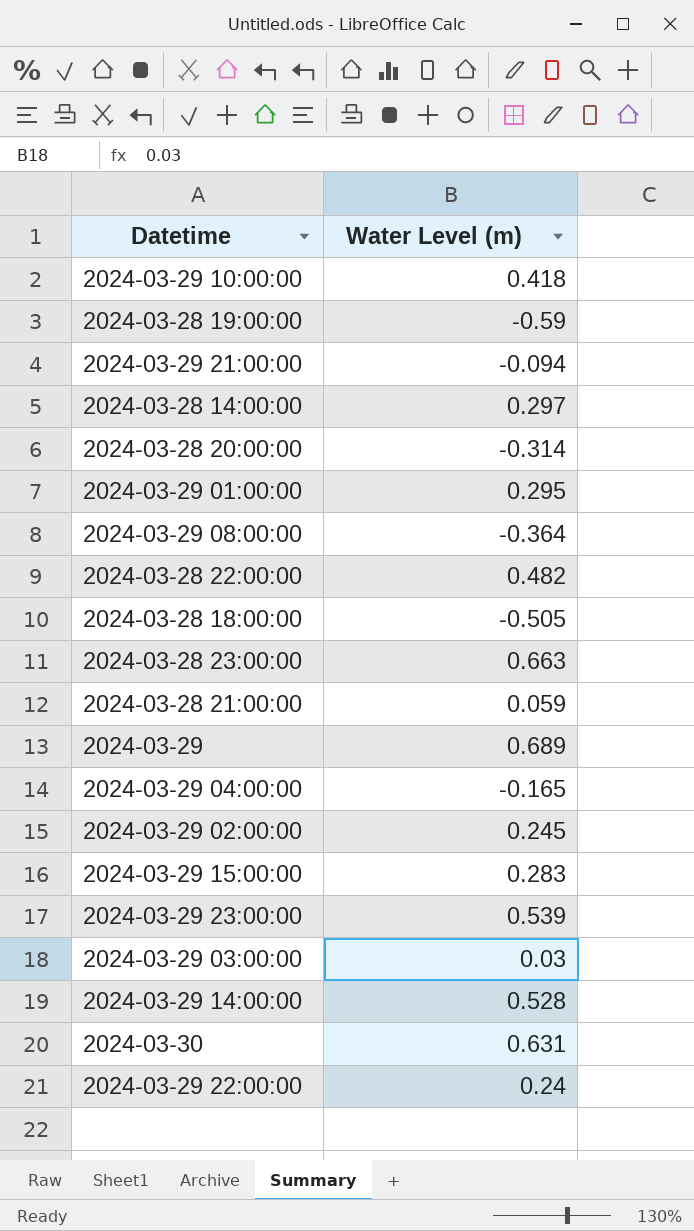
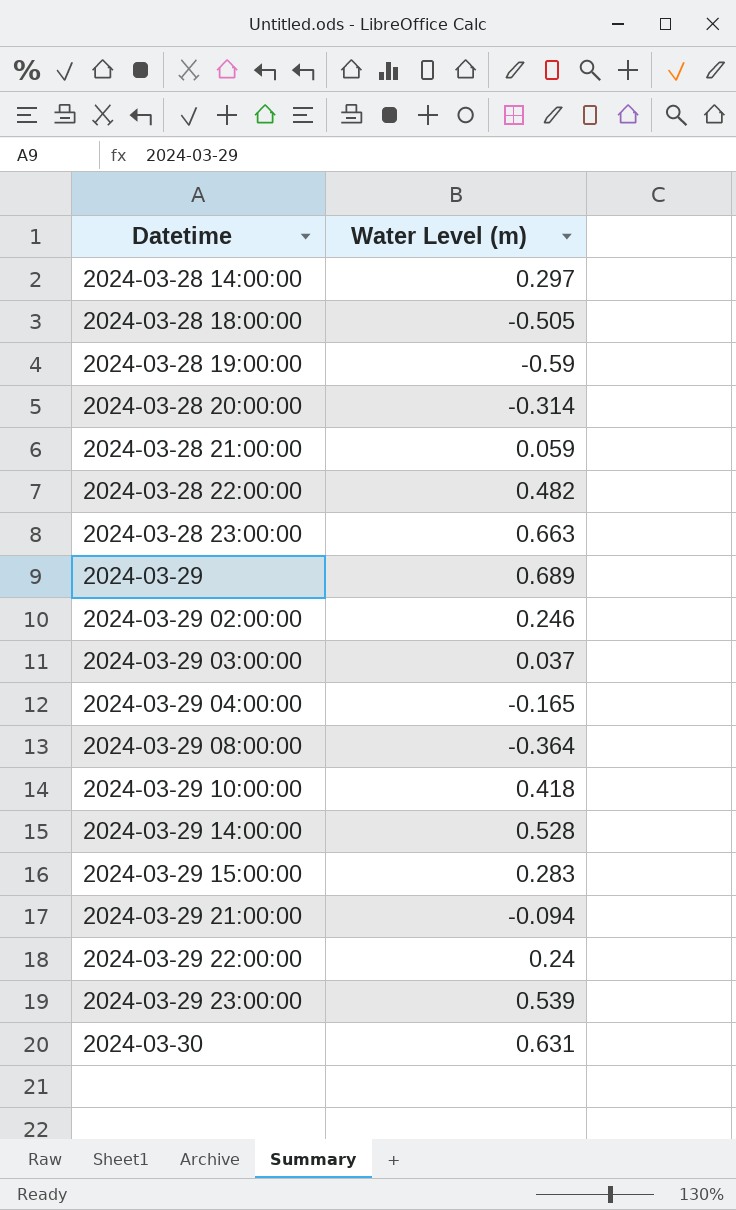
row order: none -> Datetime ascending
row 2024-03-29 01:00:00: 0.295 -> none
2024-03-29 02:00:00 | Water Level (m): 0.245 -> 0.246
2024-03-29 03:00:00 | Water Level (m): 0.03 -> 0.037

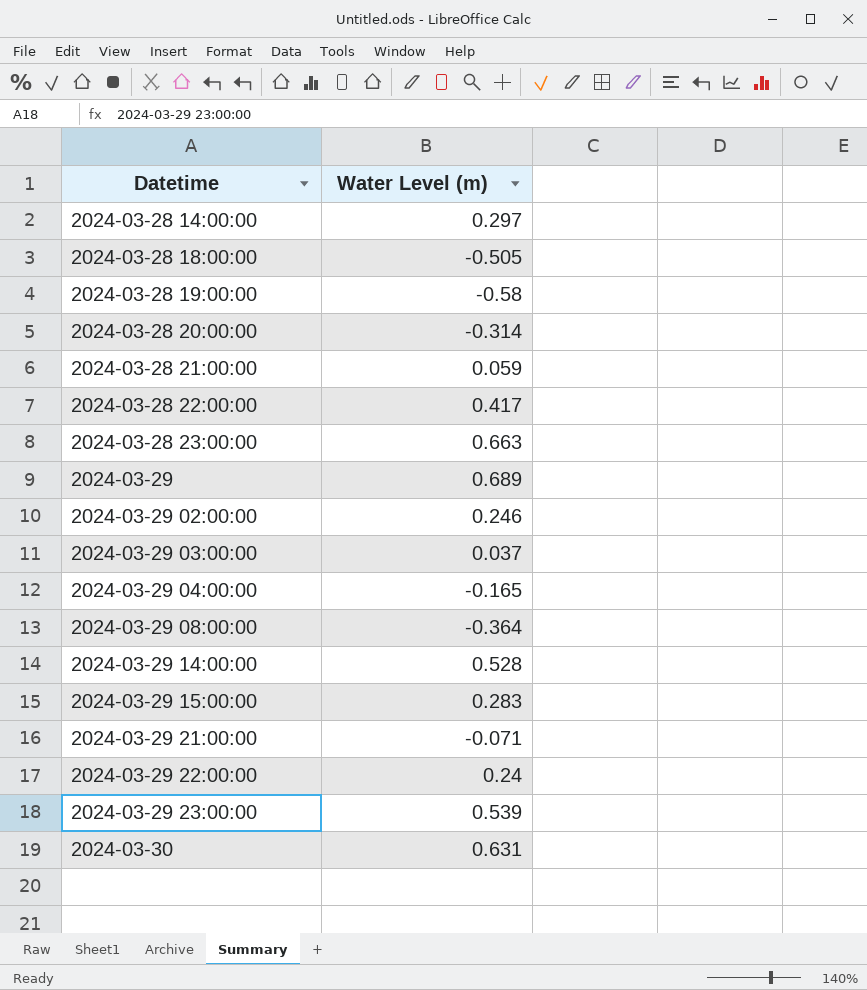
row 2024-03-29 10:00:00: 0.418 -> none
2024-03-28 19:00:00 | Water Level (m): -0.59 -> -0.58
2024-03-28 22:00:00 | Water Level (m): 0.482 -> 0.417
2024-03-29 21:00:00 | Water Level (m): -0.094 -> -0.071

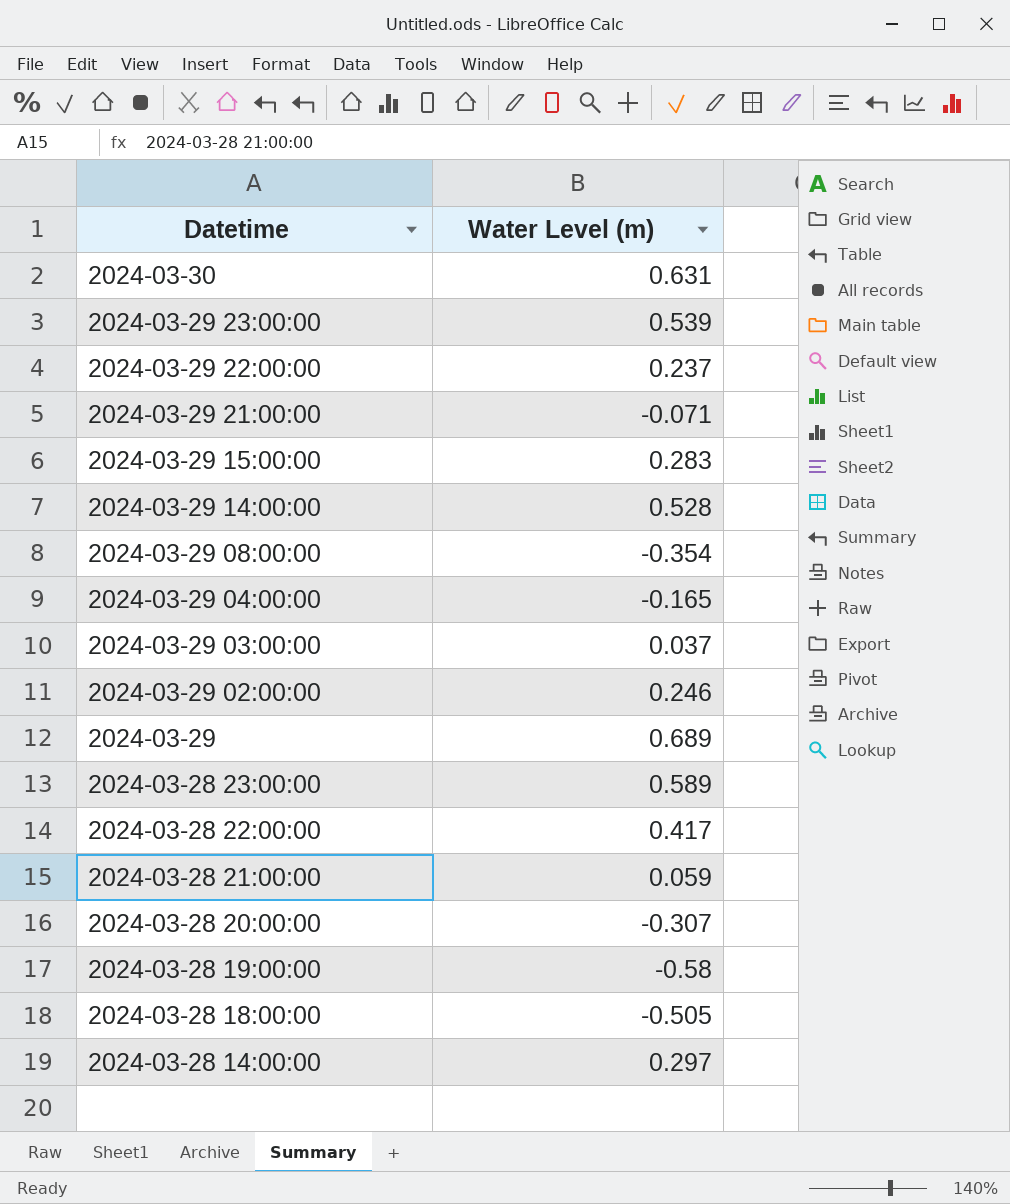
row order: Datetime ascending -> Datetime descending
2024-03-29 22:00:00 | Water Level (m): 0.24 -> 0.237
2024-03-29 08:00:00 | Water Level (m): -0.364 -> -0.354
2024-03-28 23:00:00 | Water Level (m): 0.663 -> 0.589
2024-03-28 20:00:00 | Water Level (m): -0.314 -> -0.307

